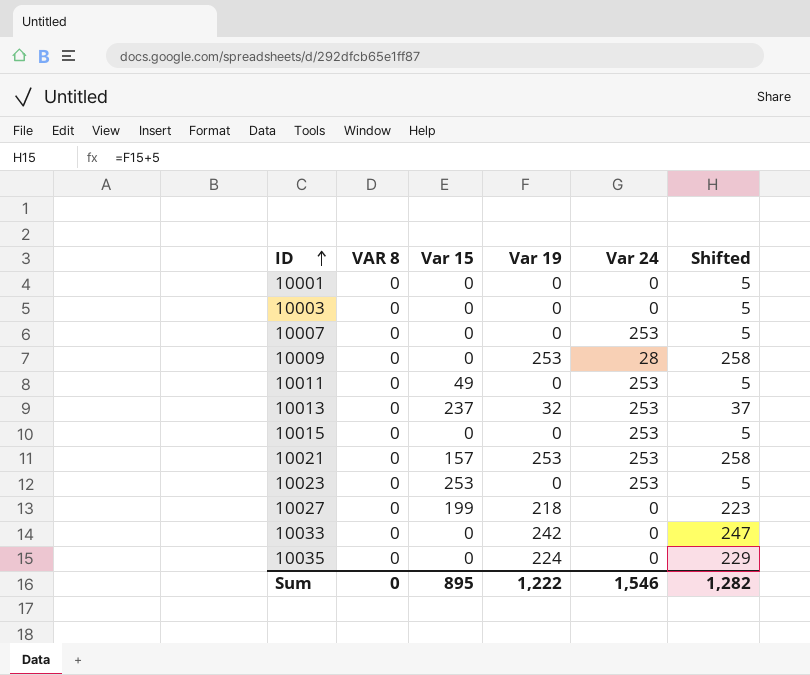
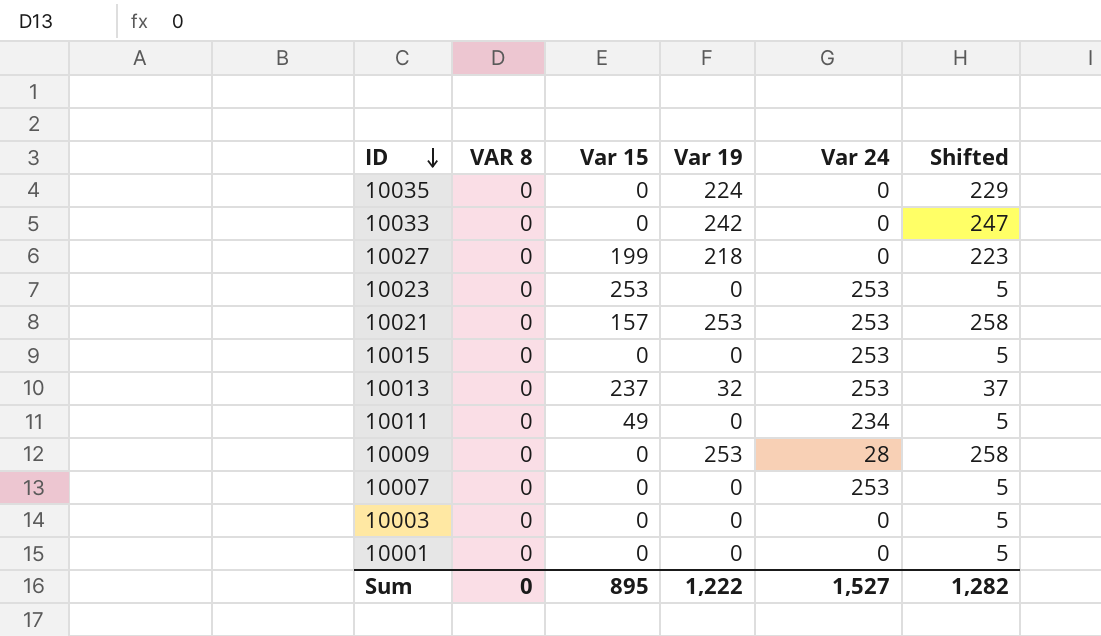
row order: ID ascending -> ID descending
10011 | Var 24: 253 -> 234
Sum | Var 24: 1,546 -> 1,527

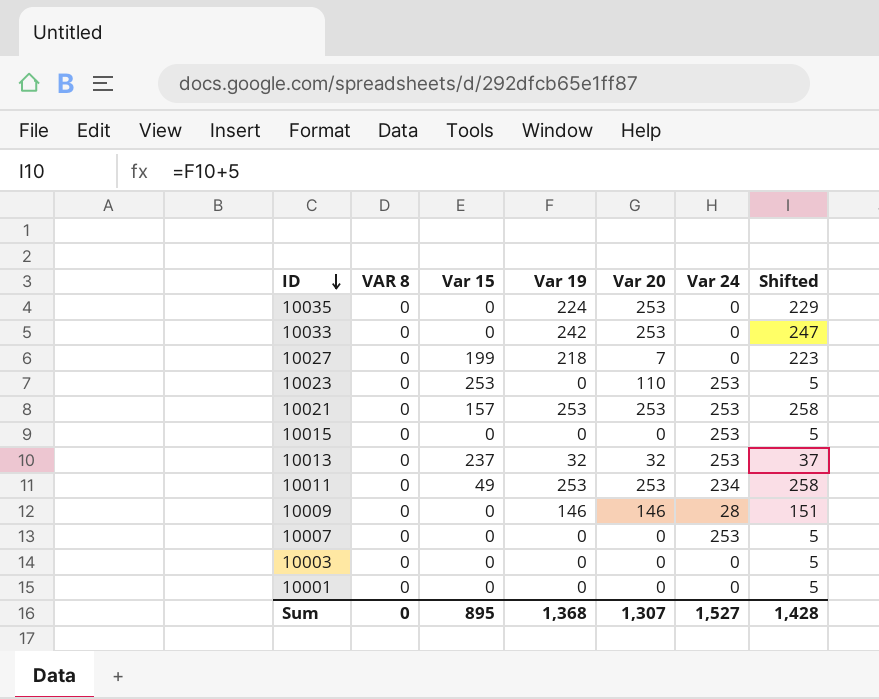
column Var 20 | position: none -> 5
10011 | Var 19: 0 -> 253
10011 | Shifted: 5 -> 258
10009 | Var 19: 253 -> 146
10009 | Shifted: 258 -> 151
Sum | Var 19: 1,222 -> 1,368
Sum | Shifted: 1,282 -> 1,428

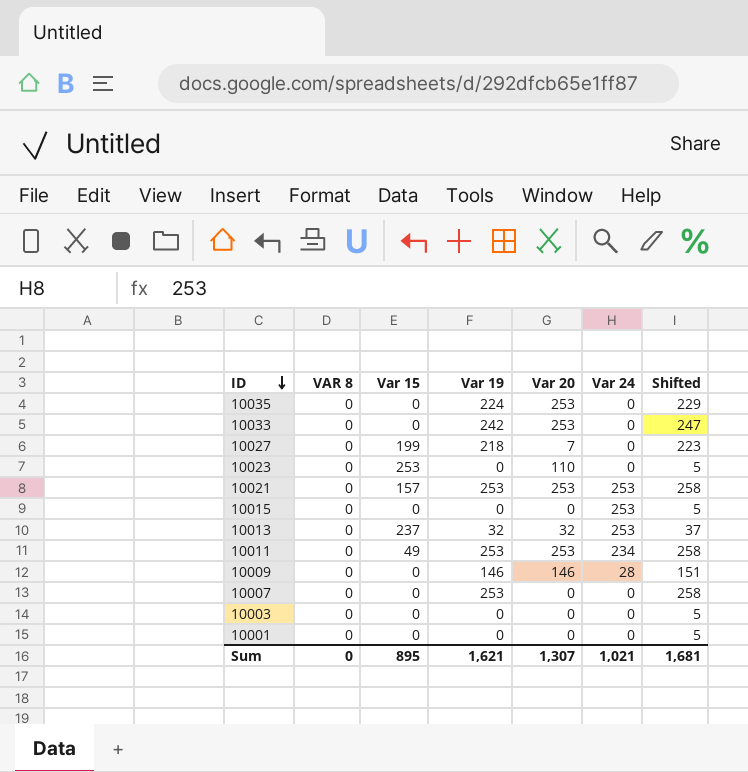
10023 | Var 24: 253 -> 0
10007 | Var 19: 0 -> 253
10007 | Var 24: 253 -> 0
10007 | Shifted: 5 -> 258
Sum | Var 19: 1,368 -> 1,621
Sum | Var 24: 1,527 -> 1,021
Sum | Shifted: 1,428 -> 1,681

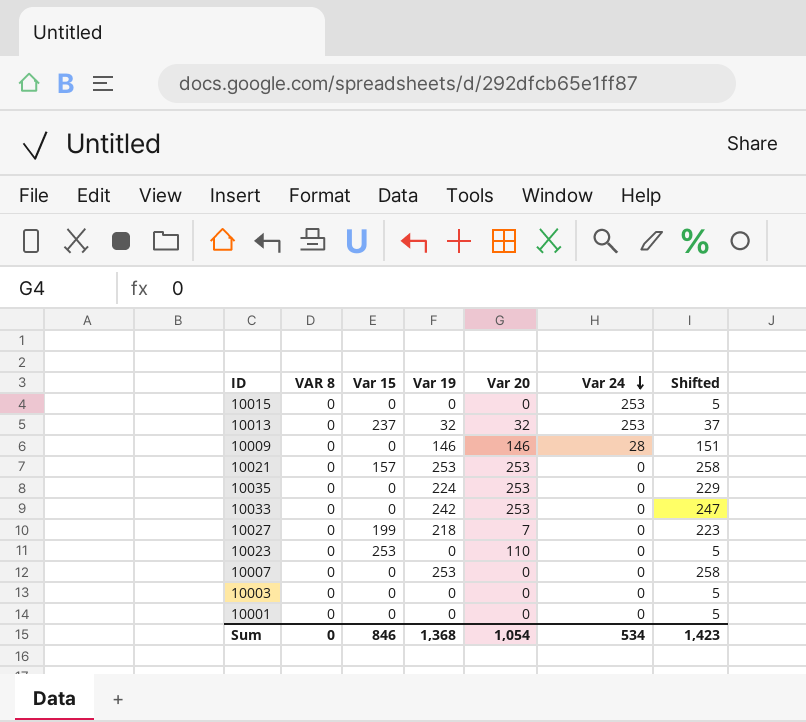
row order: ID descending -> Var 24 descending
row 10011: 0 | 49 | 253 | 253 | 234 | 258 -> none
10021 | Var 24: 253 -> 0
Sum | Var 15: 895 -> 846
Sum | Var 19: 1,621 -> 1,368
Sum | Var 20: 1,307 -> 1,054
Sum | Var 24: 1,021 -> 534
Sum | Shifted: 1,681 -> 1,423

